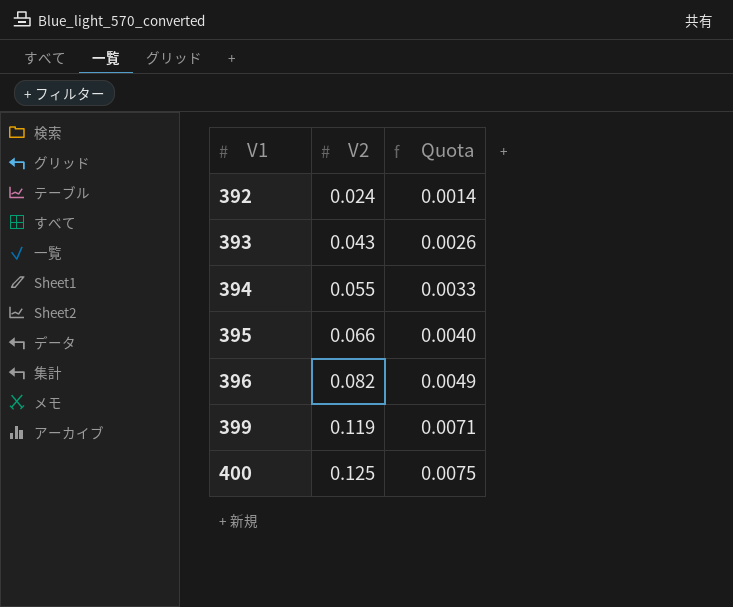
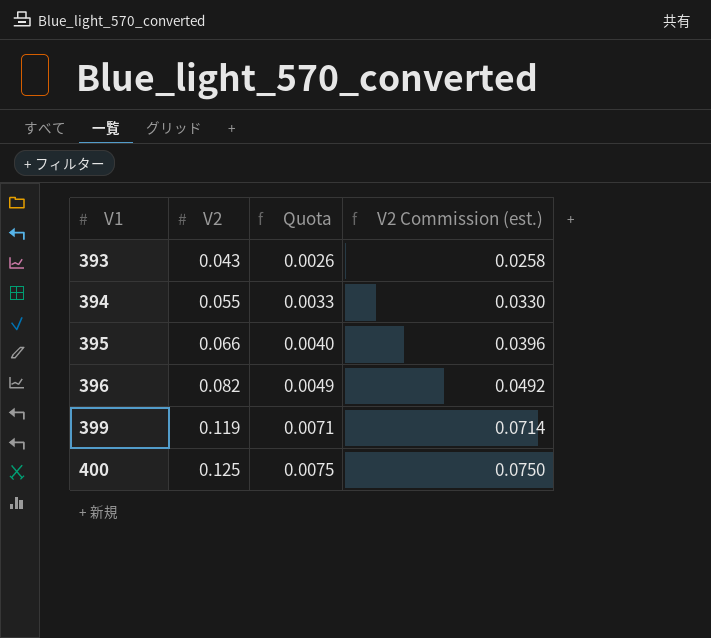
column V2 Commission (est.) | formula: none -> [V2] * 0.6
row 392: 0.024 | 0.0014 -> none

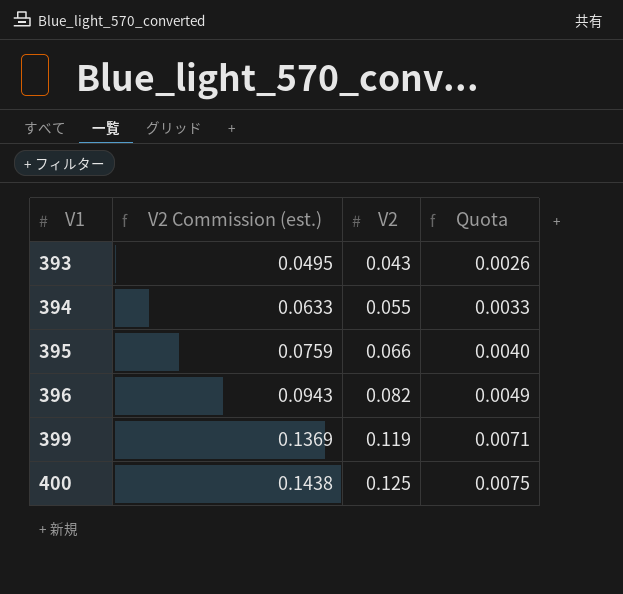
column V2 Commission (est.) | formula: [V2] * 0.6 -> [V2] * 1.15
column V2 Commission (est.) | position: 4 -> 2

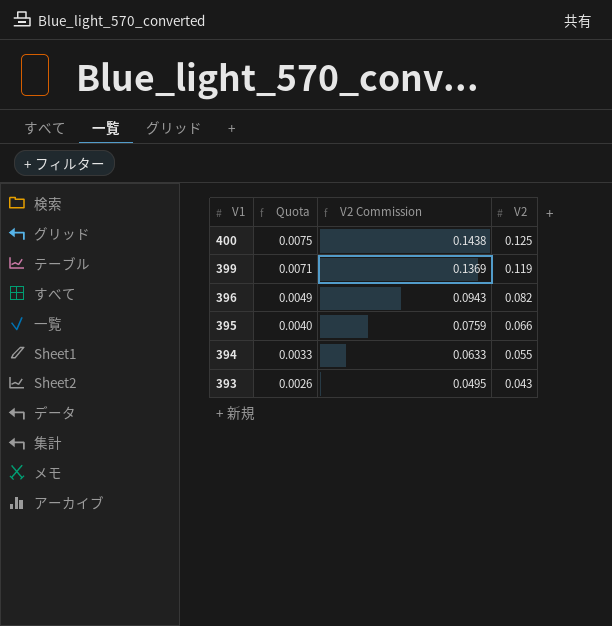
row order: V1 ascending -> V1 descending
column Quota | position: 4 -> 2
column name: V2 Commission (est.) -> V2 Commission

